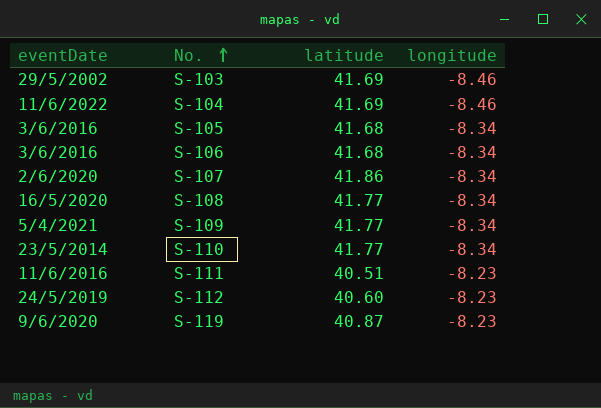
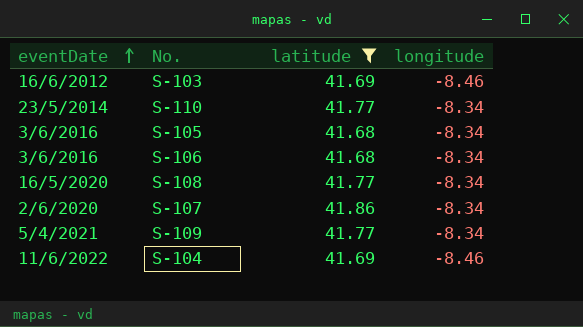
filter: none -> latitude >= 41.68
row order: No. ascending -> eventDate ascending
S-103 | eventDate: 29/5/2002 -> 16/6/2012

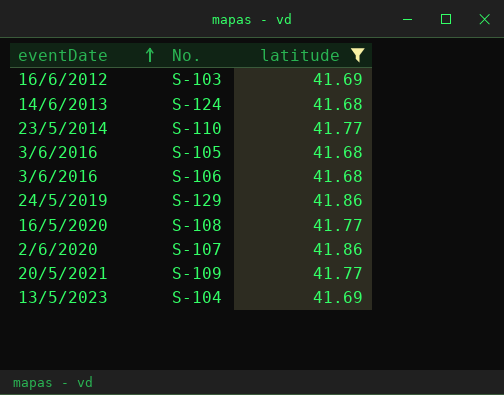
column longitude | position: 4 -> none
row S-124: none -> 14/6/2013 | 41.68
row S-129: none -> 24/5/2019 | 41.86
S-109 | eventDate: 5/4/2021 -> 20/5/2021
S-104 | eventDate: 11/6/2022 -> 13/5/2023

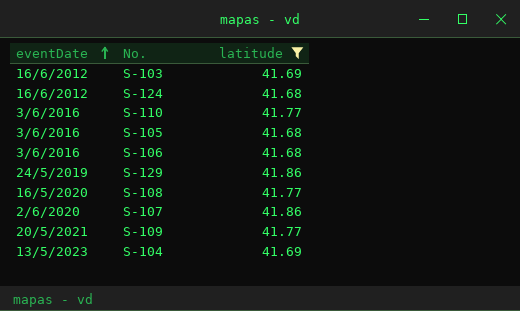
S-124 | eventDate: 14/6/2013 -> 16/6/2012
S-110 | eventDate: 23/5/2014 -> 3/6/2016

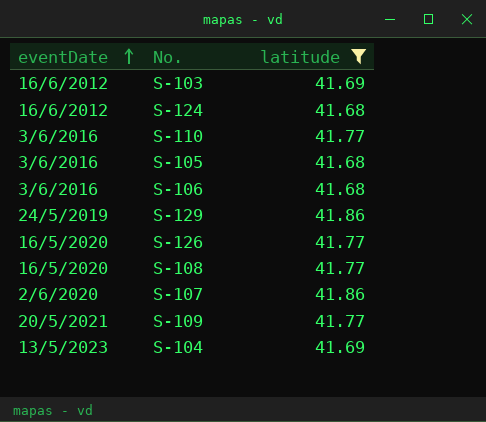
row S-126: none -> 16/5/2020 | 41.77

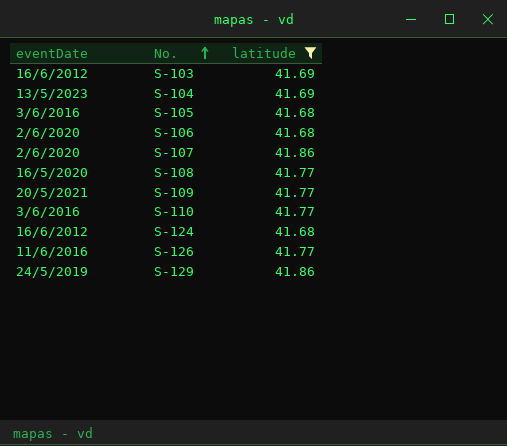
row order: eventDate ascending -> No. ascending
S-106 | eventDate: 3/6/2016 -> 2/6/2020
S-126 | eventDate: 16/5/2020 -> 11/6/2016

